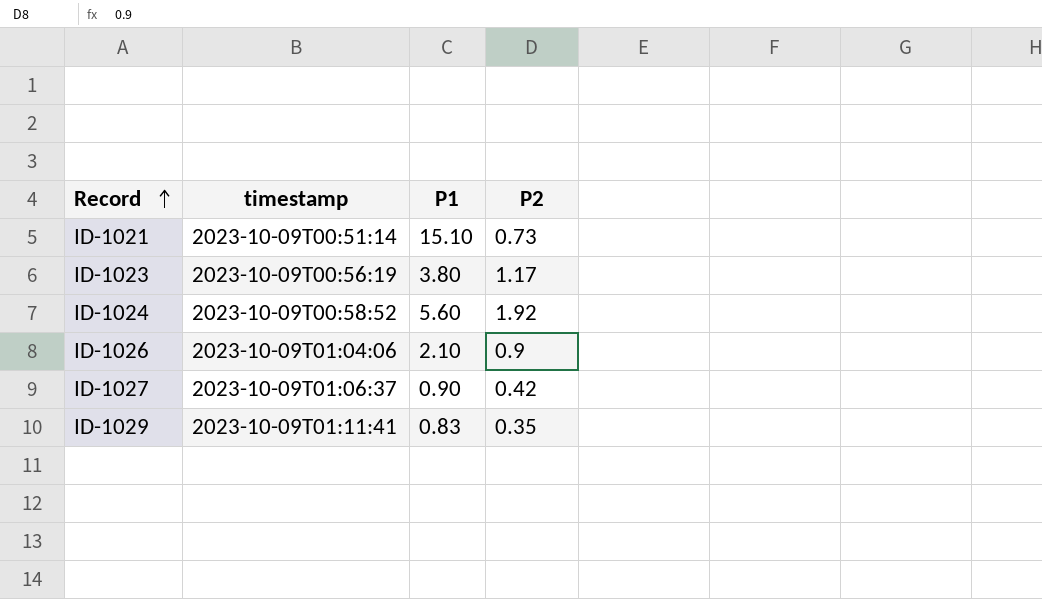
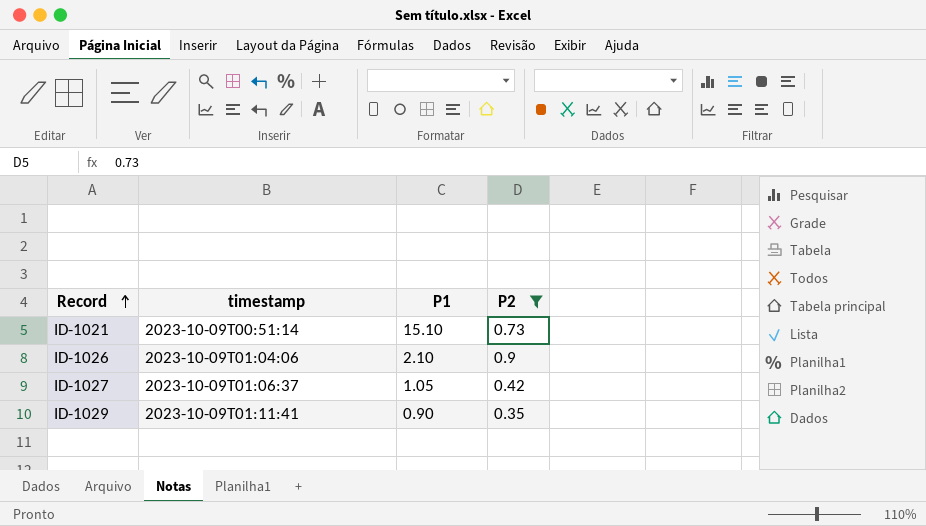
filter: none -> P2 <= 0.9
ID-1027 | P1: 0.90 -> 1.05
ID-1029 | P1: 0.83 -> 0.90

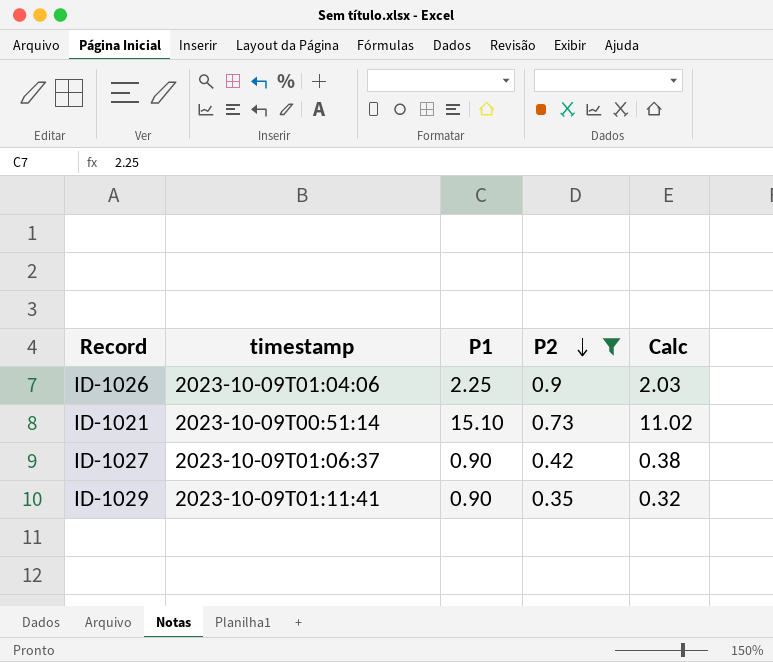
row order: Record ascending -> P2 descending
column Calc | formula: none -> [P1] * [P2]
ID-1026 | P1: 2.10 -> 2.25
ID-1027 | P1: 1.05 -> 0.90

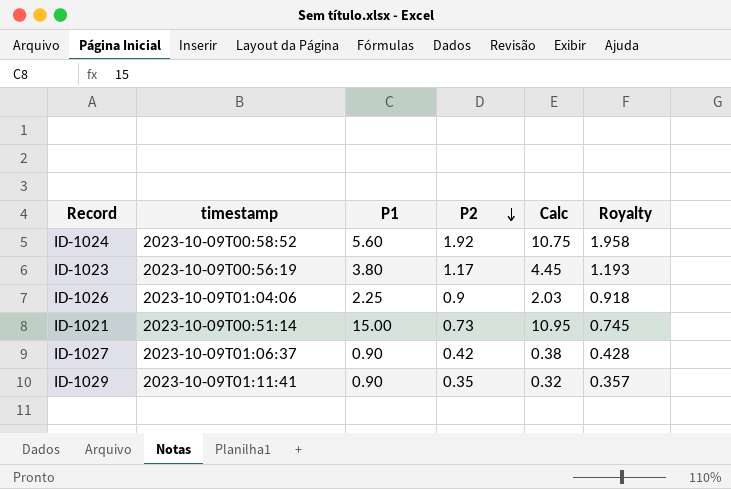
filter: P2 <= 0.9 -> none
column Royalty | formula: none -> [P2] * 1.02
ID-1021 | P1: 15.10 -> 15.00
ID-1021 | Calc: 11.02 -> 10.95

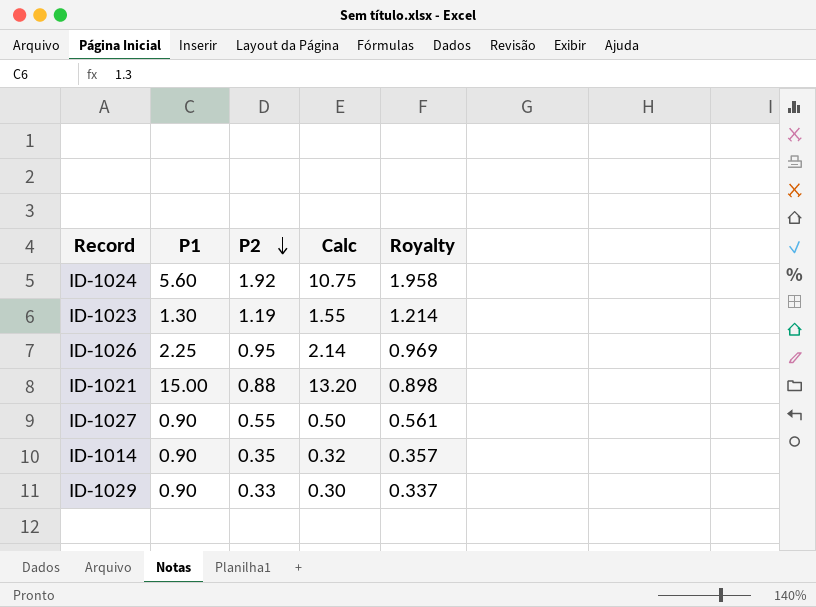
column timestamp | position: 2 -> none
ID-1023 | P1: 3.80 -> 1.30
ID-1023 | P2: 1.17 -> 1.19
ID-1023 | Calc: 4.45 -> 1.55
ID-1023 | Royalty: 1.193 -> 1.214
ID-1026 | P2: 0.9 -> 0.95
ID-1026 | Calc: 2.03 -> 2.14
ID-1026 | Royalty: 0.918 -> 0.969
ID-1021 | P2: 0.73 -> 0.88
ID-1021 | Calc: 10.95 -> 13.20
ID-1021 | Royalty: 0.745 -> 0.898
ID-1027 | P2: 0.42 -> 0.55
ID-1027 | Calc: 0.38 -> 0.50
ID-1027 | Royalty: 0.428 -> 0.561
row ID-1014: none -> 0.90 | 0.35 | 0.32 | 0.357
ID-1029 | P2: 0.35 -> 0.33
ID-1029 | Calc: 0.32 -> 0.30
ID-1029 | Royalty: 0.357 -> 0.337

